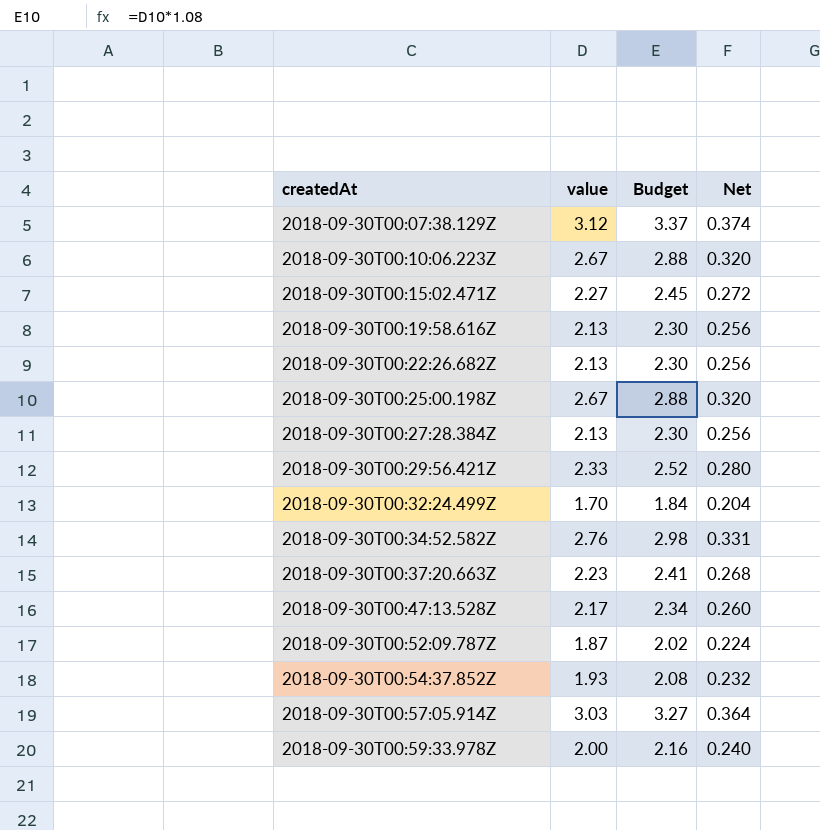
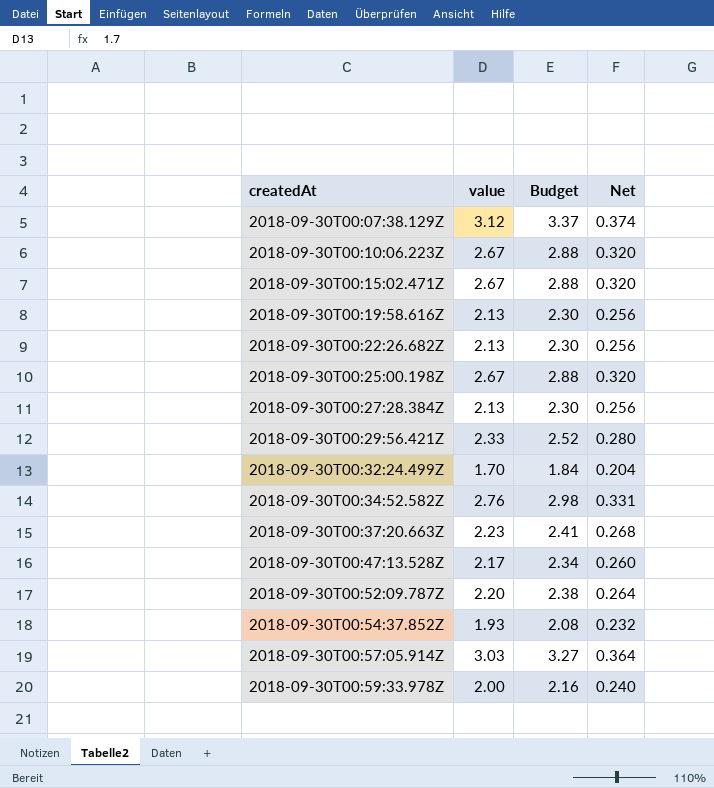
2018-09-30T00:15:02.471Z | value: 2.27 -> 2.67
2018-09-30T00:15:02.471Z | Budget: 2.45 -> 2.88
2018-09-30T00:15:02.471Z | Net: 0.272 -> 0.320
2018-09-30T00:52:09.787Z | value: 1.87 -> 2.20
2018-09-30T00:52:09.787Z | Budget: 2.02 -> 2.38
2018-09-30T00:52:09.787Z | Net: 0.224 -> 0.264

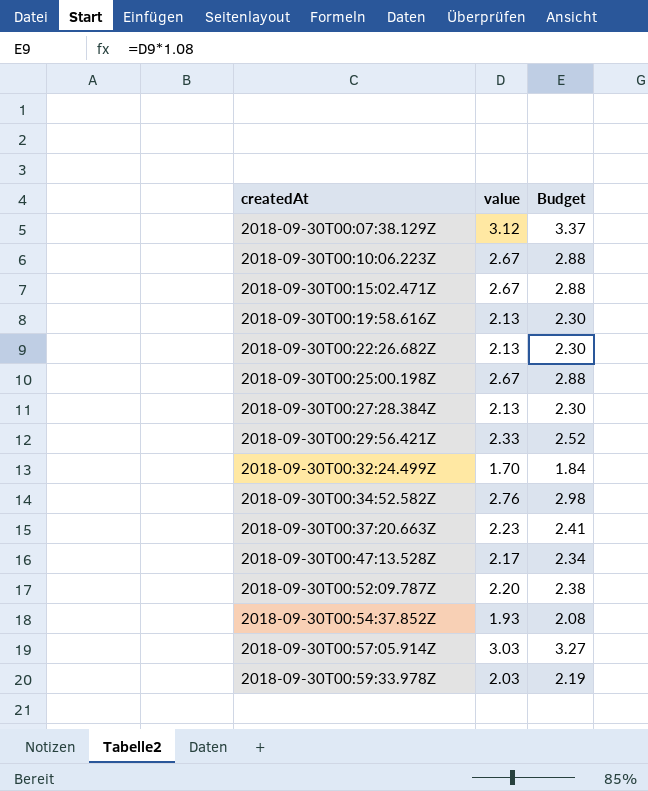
column Net | formula: [value] * 0.12 -> none
2018-09-30T00:59:33.978Z | value: 2.00 -> 2.03
2018-09-30T00:59:33.978Z | Budget: 2.16 -> 2.19

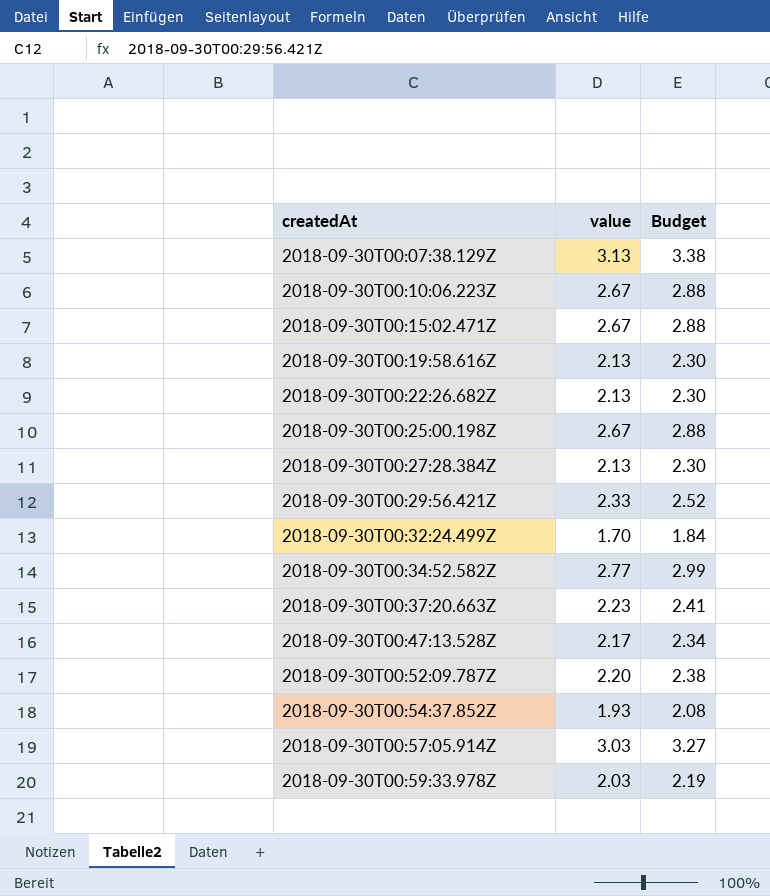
2018-09-30T00:07:38.129Z | value: 3.12 -> 3.13
2018-09-30T00:07:38.129Z | Budget: 3.37 -> 3.38
2018-09-30T00:34:52.582Z | value: 2.76 -> 2.77
2018-09-30T00:34:52.582Z | Budget: 2.98 -> 2.99

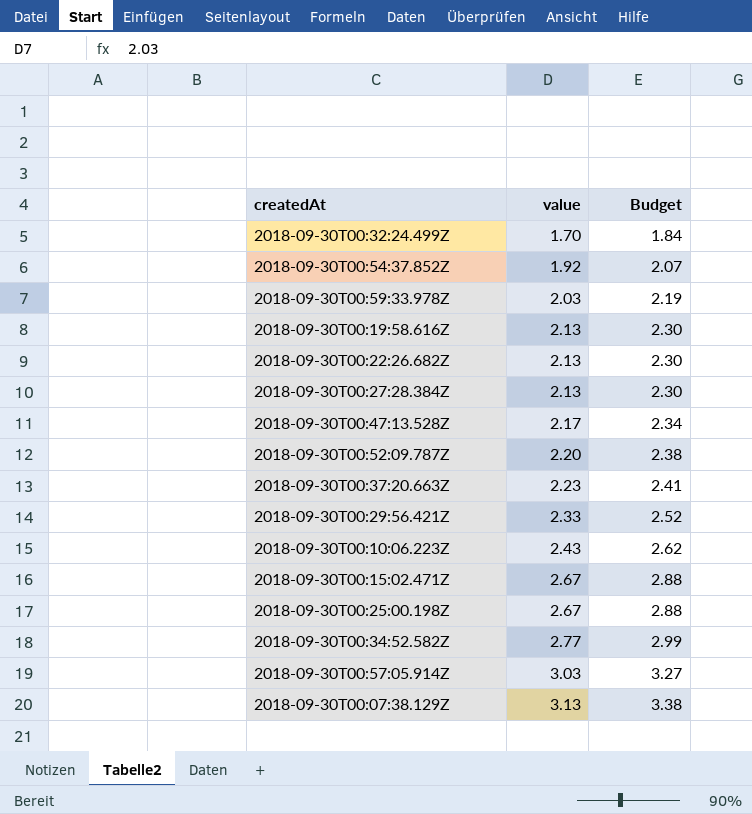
row order: createdAt ascending -> value ascending
2018-09-30T00:54:37.852Z | value: 1.93 -> 1.92
2018-09-30T00:54:37.852Z | Budget: 2.08 -> 2.07
2018-09-30T00:10:06.223Z | value: 2.67 -> 2.43
2018-09-30T00:10:06.223Z | Budget: 2.88 -> 2.62

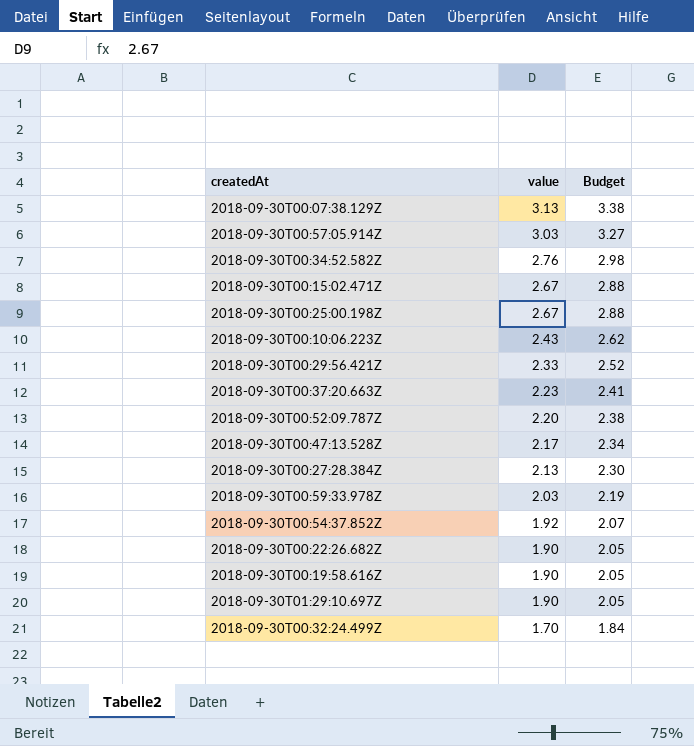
row order: value ascending -> value descending
2018-09-30T00:34:52.582Z | value: 2.77 -> 2.76
2018-09-30T00:34:52.582Z | Budget: 2.99 -> 2.98
2018-09-30T00:22:26.682Z | value: 2.13 -> 1.90
2018-09-30T00:22:26.682Z | Budget: 2.30 -> 2.05
2018-09-30T00:19:58.616Z | value: 2.13 -> 1.90
2018-09-30T00:19:58.616Z | Budget: 2.30 -> 2.05
row 2018-09-30T01:29:10.697Z: none -> 1.90 | 2.05

